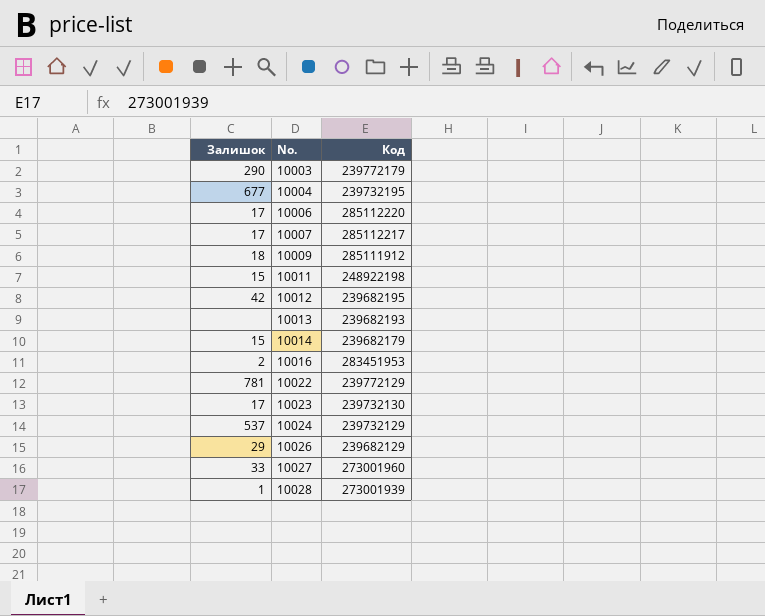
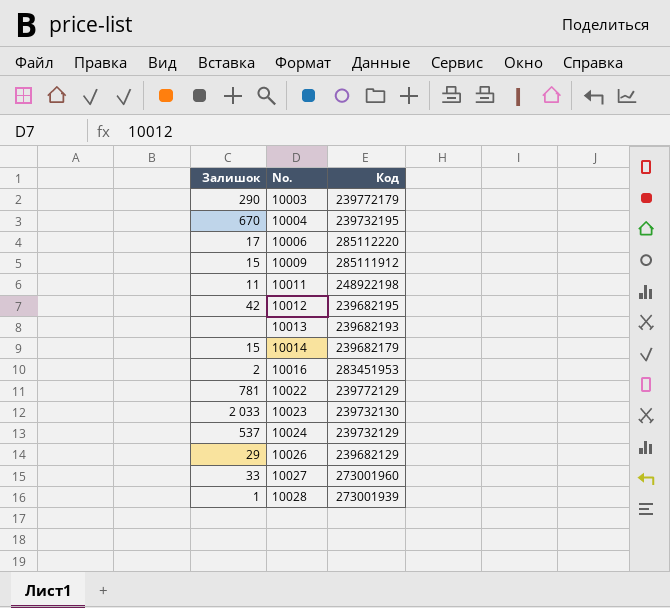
row 10007: 17 | 285112217 -> none
10004 | Залишок: 677 -> 670
10009 | Залишок: 18 -> 15
10011 | Залишок: 15 -> 11
10023 | Залишок: 17 -> 2 033

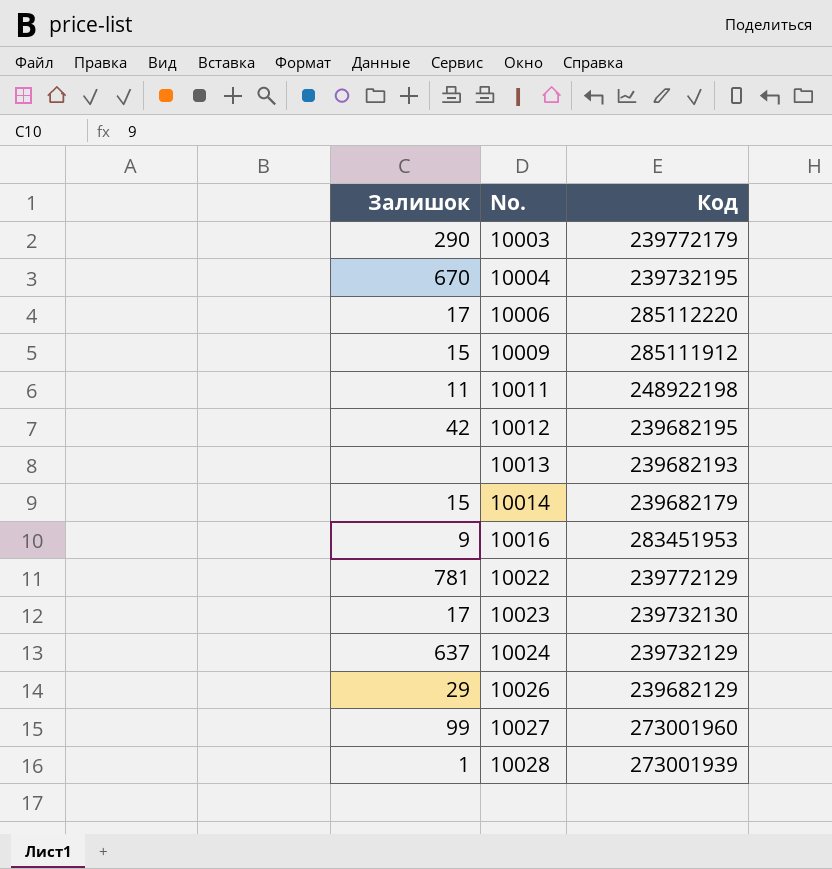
10016 | Залишок: 2 -> 9
10023 | Залишок: 2 033 -> 17
10024 | Залишок: 537 -> 637
10027 | Залишок: 33 -> 99

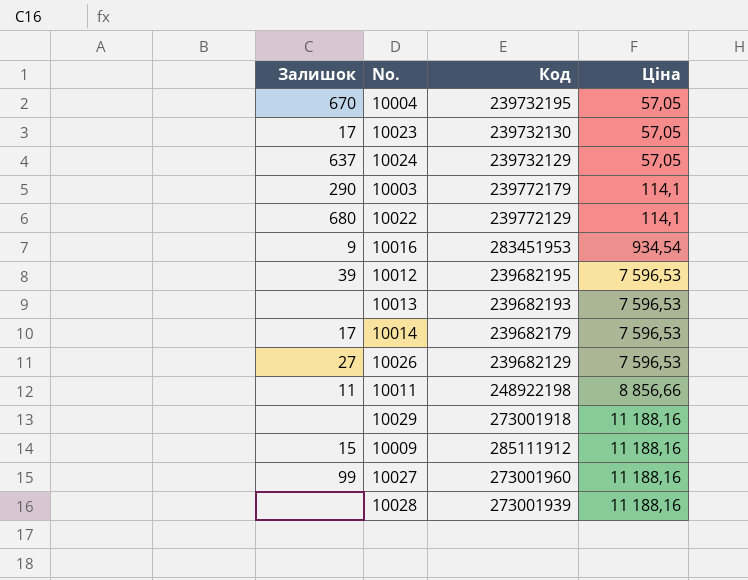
row order: No. ascending -> Ціна ascending
column Ціна | position: none -> 4
row 10006: 17 | 285112220 -> none
10022 | Залишок: 781 -> 680
10012 | Залишок: 42 -> 39
10014 | Залишок: 15 -> 17
10026 | Залишок: 29 -> 27
row 10029: none -> none | 273001918 | 11 188,16
10028 | Залишок: 1 -> none

